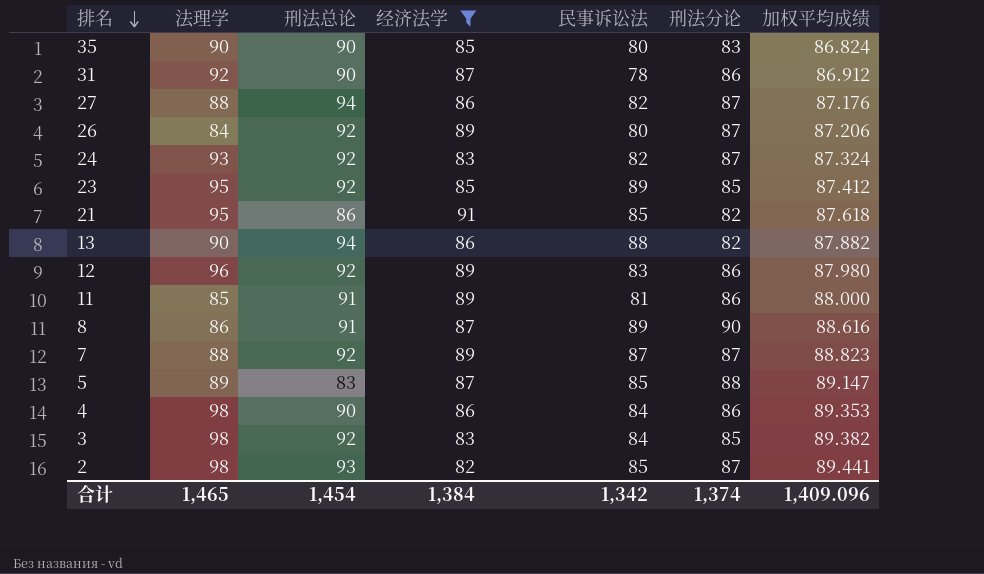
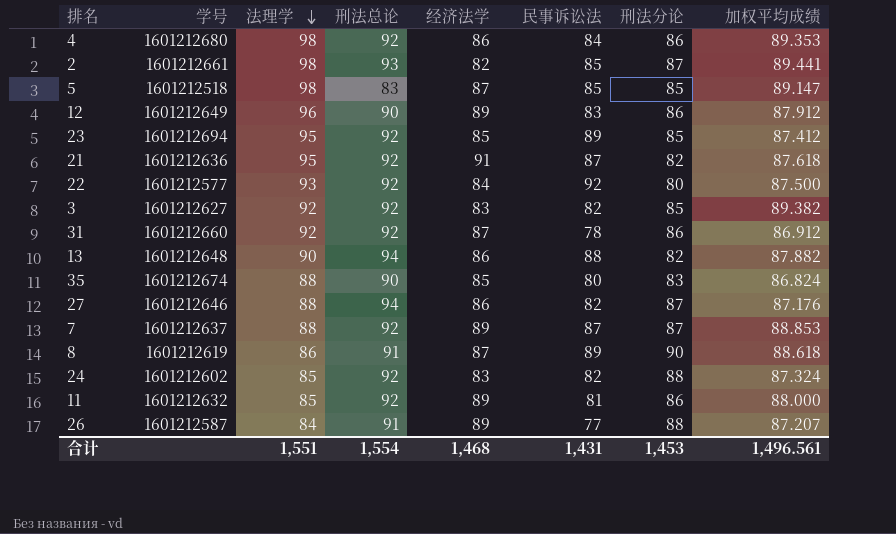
filter: 经济法学 != 84 -> none
row order: 排名 descending -> 法理学 descending
column 学号 | position: none -> 2
4 | 刑法总论: 90 -> 92
5 | 法理学: 89 -> 98
5 | 刑法分论: 88 -> 85
12 | 刑法总论: 92 -> 90
12 | 加权平均成绩: 87.980 -> 87.912
21 | 刑法总论: 86 -> 92
21 | 民事诉讼法: 85 -> 87
3 | 法理学: 98 -> 92
3 | 民事诉讼法: 84 -> 82
31 | 刑法总论: 90 -> 92
35 | 法理学: 90 -> 88
7 | 加权平均成绩: 88.823 -> 88.853
8 | 加权平均成绩: 88.616 -> 88.618
24 | 法理学: 93 -> 85
24 | 刑法分论: 87 -> 88
11 | 刑法总论: 91 -> 92
26 | 刑法总论: 92 -> 91
26 | 民事诉讼法: 80 -> 77
26 | 刑法分论: 87 -> 88
26 | 加权平均成绩: 87.206 -> 87.207
合计 | 法理学: 1,465 -> 1,551
合计 | 刑法总论: 1,454 -> 1,554
合计 | 经济法学: 1,384 -> 1,468
合计 | 民事诉讼法: 1,342 -> 1,431
合计 | 刑法分论: 1,374 -> 1,453
合计 | 加权平均成绩: 1,409.096 -> 1,496.561

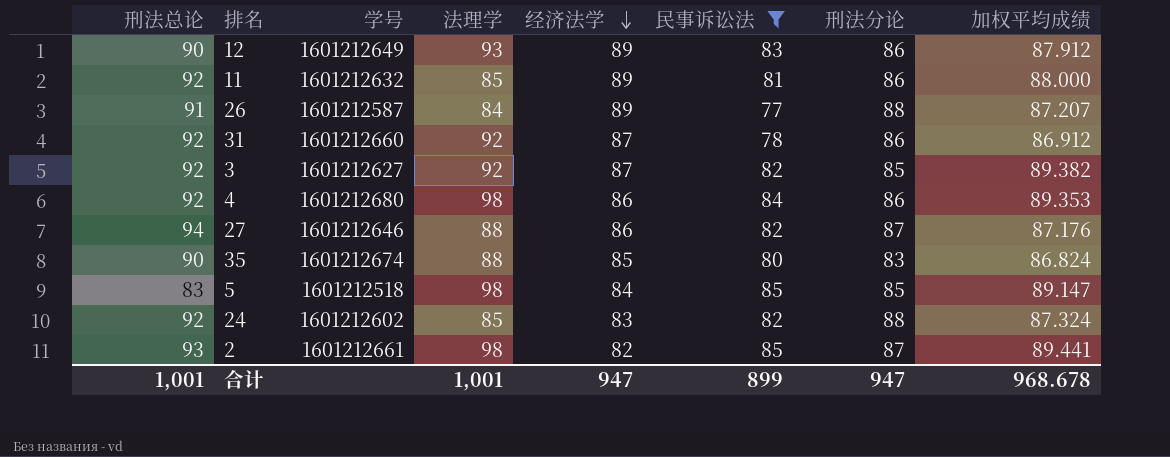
filter: none -> 民事诉讼法 <= 85
row order: 法理学 descending -> 经济法学 descending
column 刑法总论 | position: 4 -> 1
12 | 法理学: 96 -> 93
3 | 经济法学: 83 -> 87
5 | 经济法学: 87 -> 84
合计 | 刑法总论: 1,554 -> 1,001
合计 | 法理学: 1,551 -> 1,001
合计 | 经济法学: 1,468 -> 947
合计 | 民事诉讼法: 1,431 -> 899
合计 | 刑法分论: 1,453 -> 947
合计 | 加权平均成绩: 1,496.561 -> 968.678

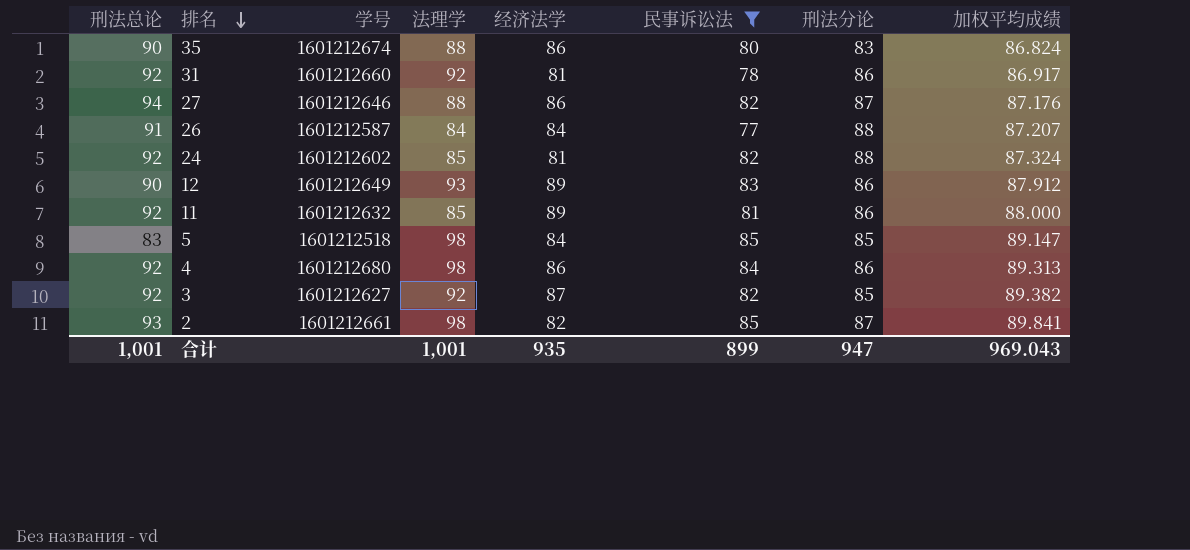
row order: 经济法学 descending -> 排名 descending
35 | 经济法学: 85 -> 86
31 | 经济法学: 87 -> 81
31 | 加权平均成绩: 86.912 -> 86.917
26 | 经济法学: 89 -> 84
24 | 经济法学: 83 -> 81
4 | 加权平均成绩: 89.353 -> 89.313
2 | 加权平均成绩: 89.441 -> 89.841
合计 | 经济法学: 947 -> 935
合计 | 加权平均成绩: 968.678 -> 969.043

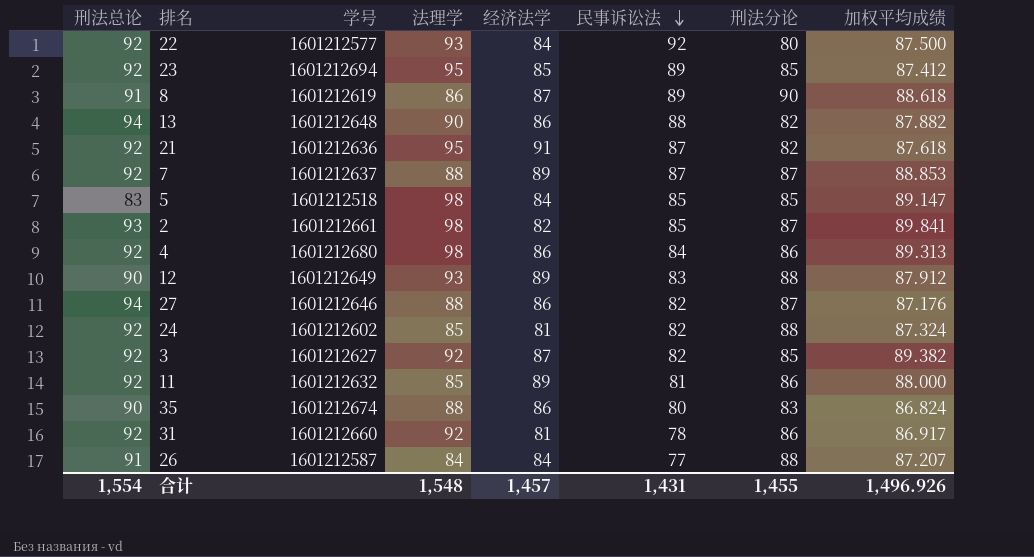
filter: 民事诉讼法 <= 85 -> none
row order: 排名 descending -> 民事诉讼法 descending
12 | 刑法分论: 86 -> 88
合计 | 刑法总论: 1,001 -> 1,554
合计 | 法理学: 1,001 -> 1,548
合计 | 经济法学: 935 -> 1,457
合计 | 民事诉讼法: 899 -> 1,431
合计 | 刑法分论: 947 -> 1,455
合计 | 加权平均成绩: 969.043 -> 1,496.926

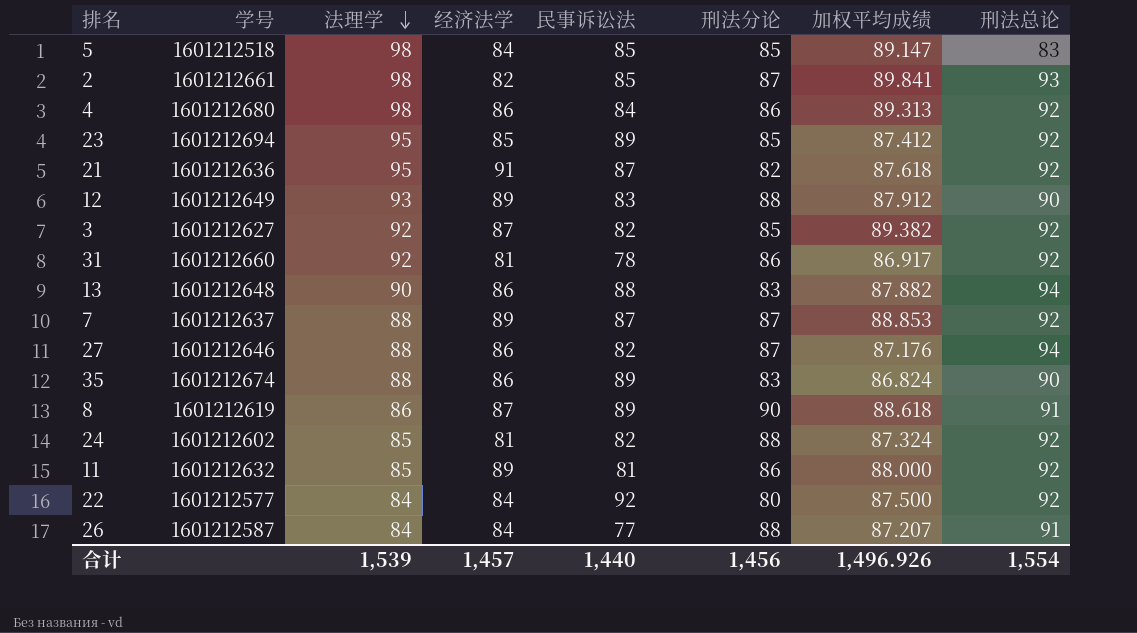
row order: 民事诉讼法 descending -> 法理学 descending
column 刑法总论 | position: 1 -> 8
13 | 刑法分论: 82 -> 83
35 | 民事诉讼法: 80 -> 89
22 | 法理学: 93 -> 84
合计 | 法理学: 1,548 -> 1,539
合计 | 民事诉讼法: 1,431 -> 1,440
合计 | 刑法分论: 1,455 -> 1,456

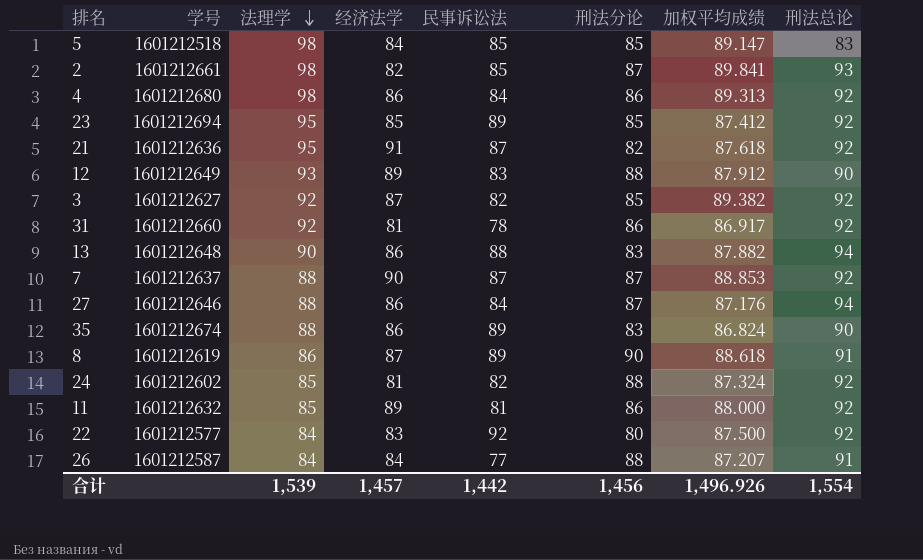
7 | 经济法学: 89 -> 90
27 | 民事诉讼法: 82 -> 84
22 | 经济法学: 84 -> 83
合计 | 民事诉讼法: 1,440 -> 1,442

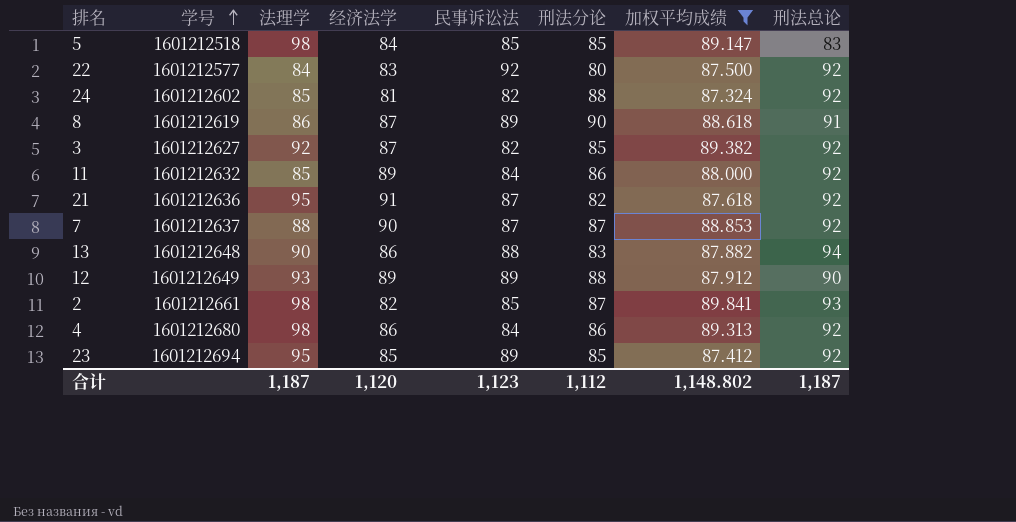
filter: none -> 加权平均成绩 >= 87.324
row order: 法理学 descending -> 学号 ascending
11 | 民事诉讼法: 81 -> 84
12 | 民事诉讼法: 83 -> 89
合计 | 法理学: 1,539 -> 1,187
合计 | 经济法学: 1,457 -> 1,120
合计 | 民事诉讼法: 1,442 -> 1,123
合计 | 刑法分论: 1,456 -> 1,112
合计 | 加权平均成绩: 1,496.926 -> 1,148.802
合计 | 刑法总论: 1,554 -> 1,187

